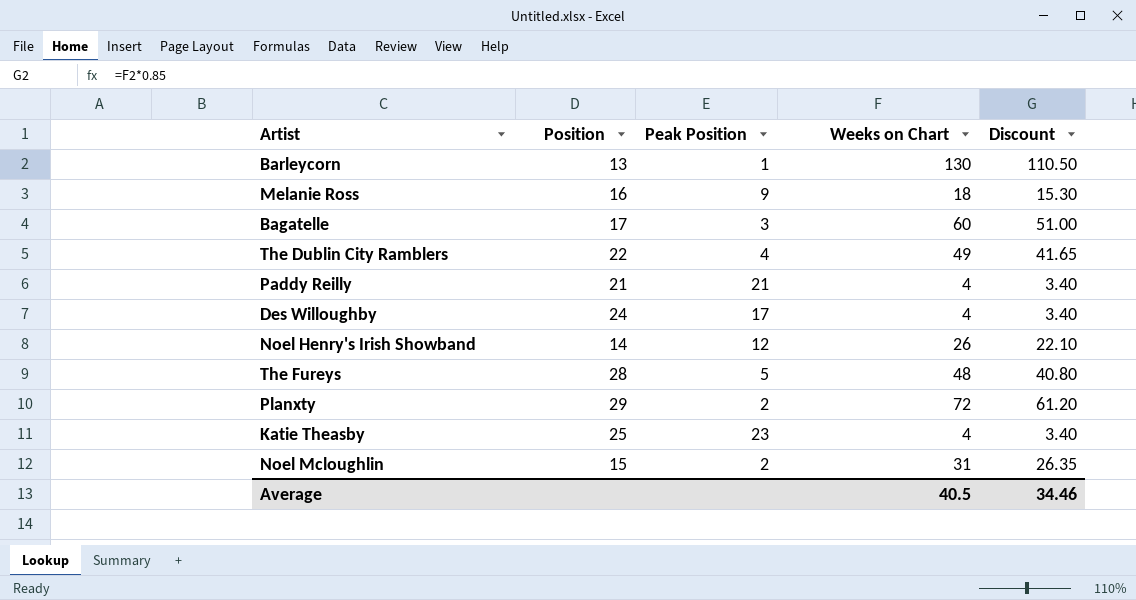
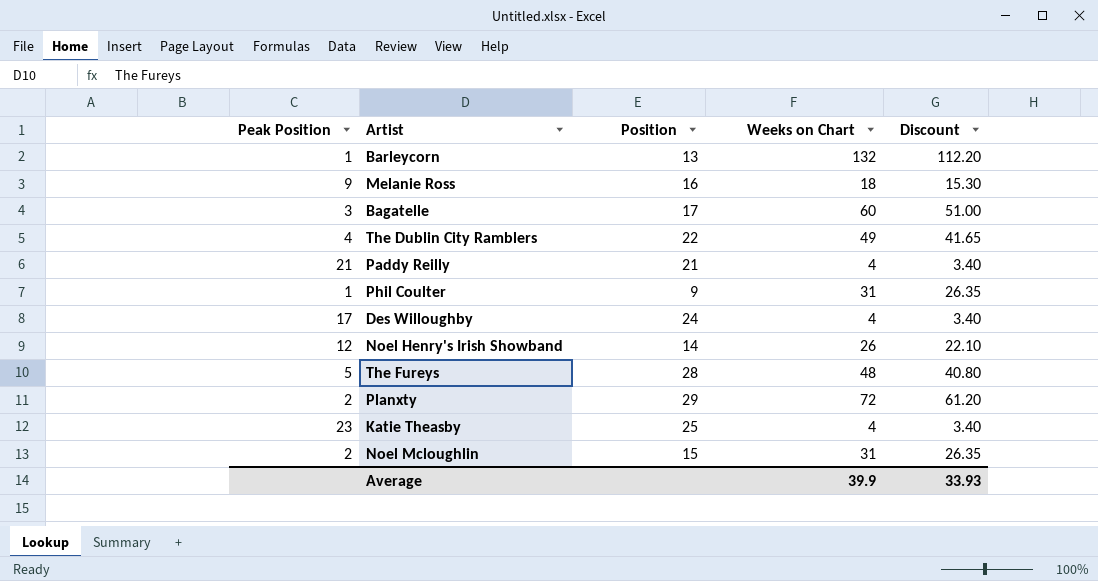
column Peak Position | position: 3 -> 1
Barleycorn | Weeks on Chart: 130 -> 132
Barleycorn | Discount: 110.50 -> 112.20
row Phil Coulter: none -> 1 | 9 | 31 | 26.35
Average | Weeks on Chart: 40.5 -> 39.9
Average | Discount: 34.46 -> 33.93

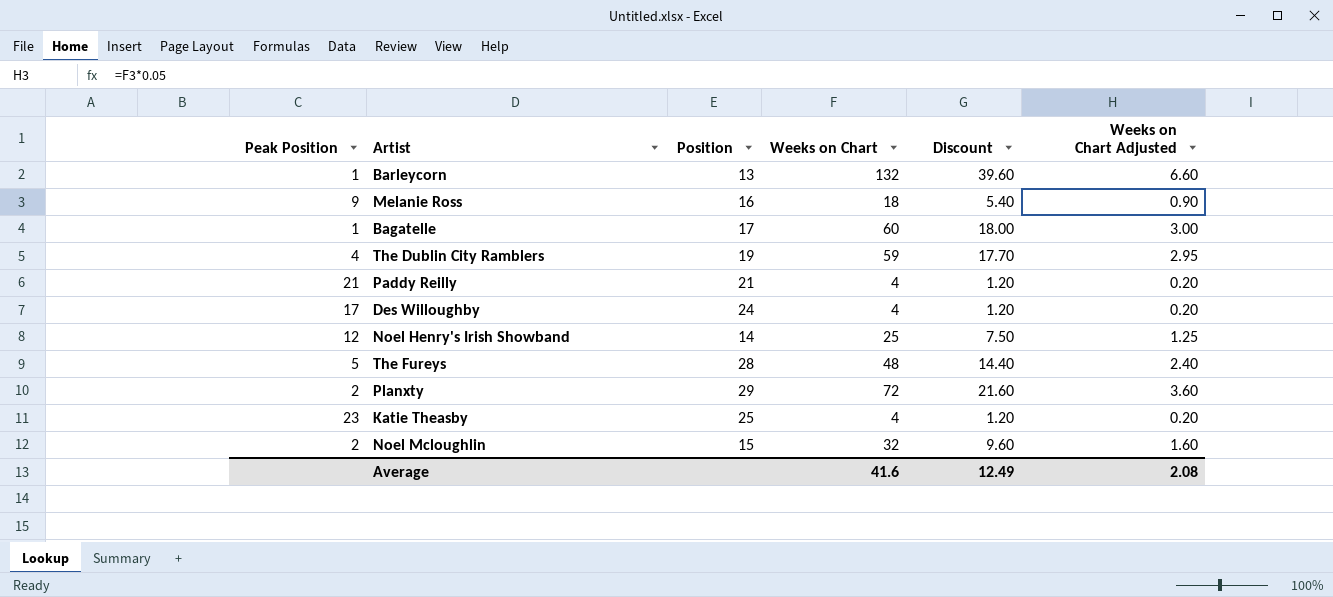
column Discount | formula: [Weeks on Chart] * 0.85 -> [Weeks on Chart] * 0.3
column Weeks on Chart Adjusted | formula: none -> [Weeks on Chart] * 0.05
row Phil Coulter: 1 | 9 | 31 | 26.35 -> none
Bagatelle | Peak Position: 3 -> 1
The Dublin City Ramblers | Position: 22 -> 19
The Dublin City Ramblers | Weeks on Chart: 49 -> 59
Noel Henry's Irish Showband | Weeks on Chart: 26 -> 25
Noel Mcloughlin | Weeks on Chart: 31 -> 32
Average | Weeks on Chart: 39.9 -> 41.6
Average | Discount: 33.93 -> 12.49

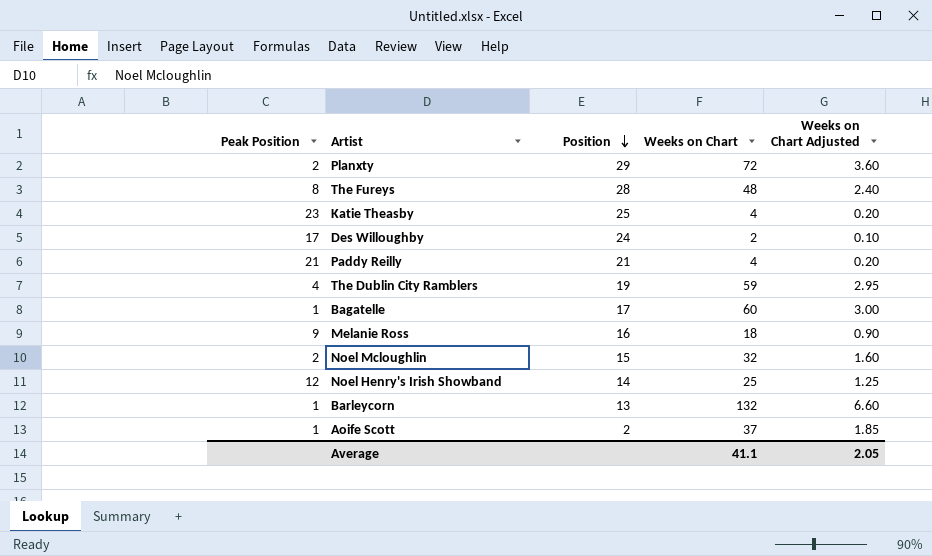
row order: none -> Position descending
column Discount | formula: [Weeks on Chart] * 0.3 -> none
The Fureys | Peak Position: 5 -> 8
Des Willoughby | Weeks on Chart: 4 -> 2
Des Willoughby | Weeks on Chart Adjusted: 0.20 -> 0.10
row Aoife Scott: none -> 1 | 2 | 37 | 1.85
Average | Weeks on Chart: 41.6 -> 41.1
Average | Weeks on Chart Adjusted: 2.08 -> 2.05

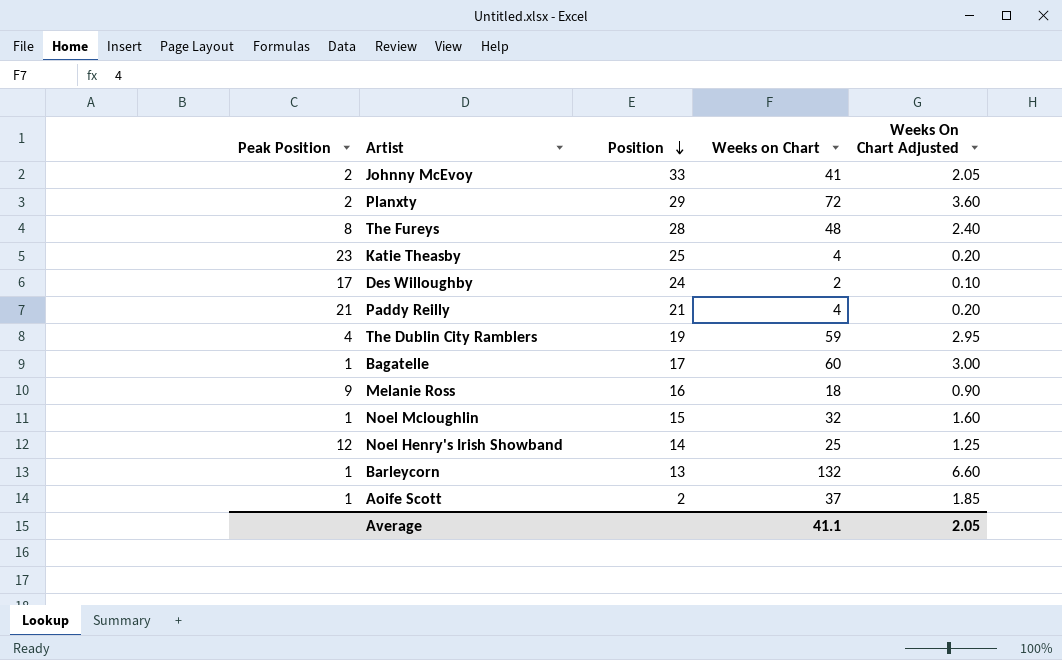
column name: Weeks on Chart Adjusted -> Weeks On Chart Adjusted
row Johnny McEvoy: none -> 2 | 33 | 41 | 2.05
Noel Mcloughlin | Peak Position: 2 -> 1

